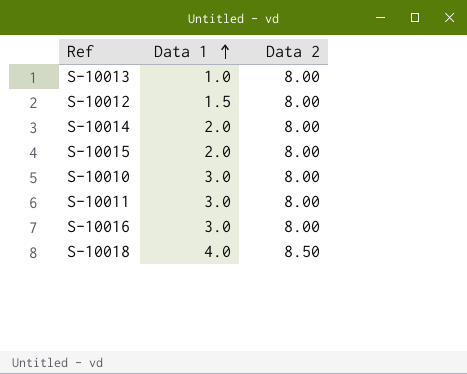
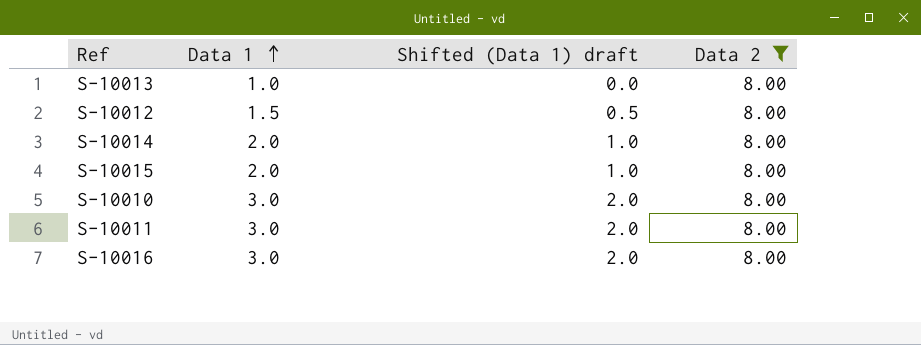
filter: none -> Data 2 = 8.00
column Shifted (Data 1) draft | formula: none -> [Data 1] - 1

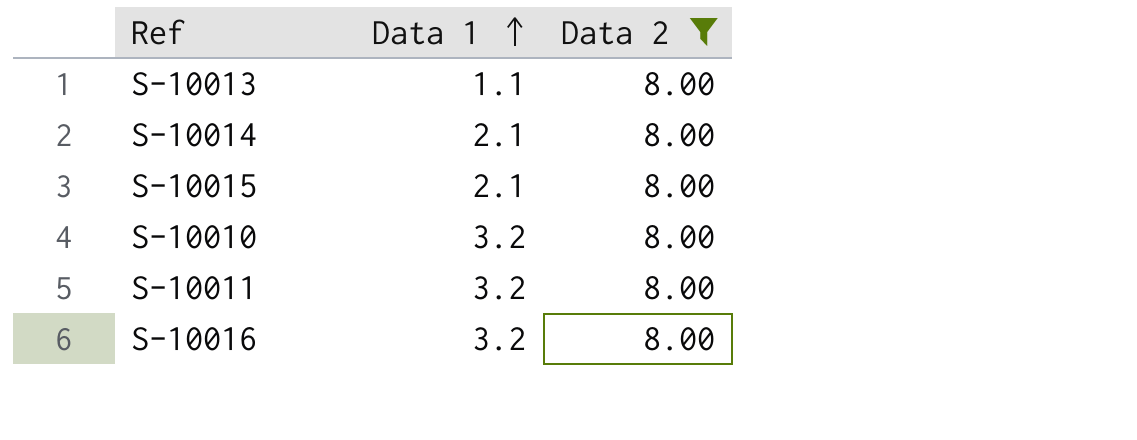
column Shifted (Data 1) draft | formula: [Data 1] - 1 -> none
row S-10012: 1.5 | 0.5 | 8.00 -> none
S-10013 | Data 1: 1.0 -> 1.1
S-10014 | Data 1: 2.0 -> 2.1
S-10015 | Data 1: 2.0 -> 2.1
S-10010 | Data 1: 3.0 -> 3.2
S-10011 | Data 1: 3.0 -> 3.2
S-10016 | Data 1: 3.0 -> 3.2

